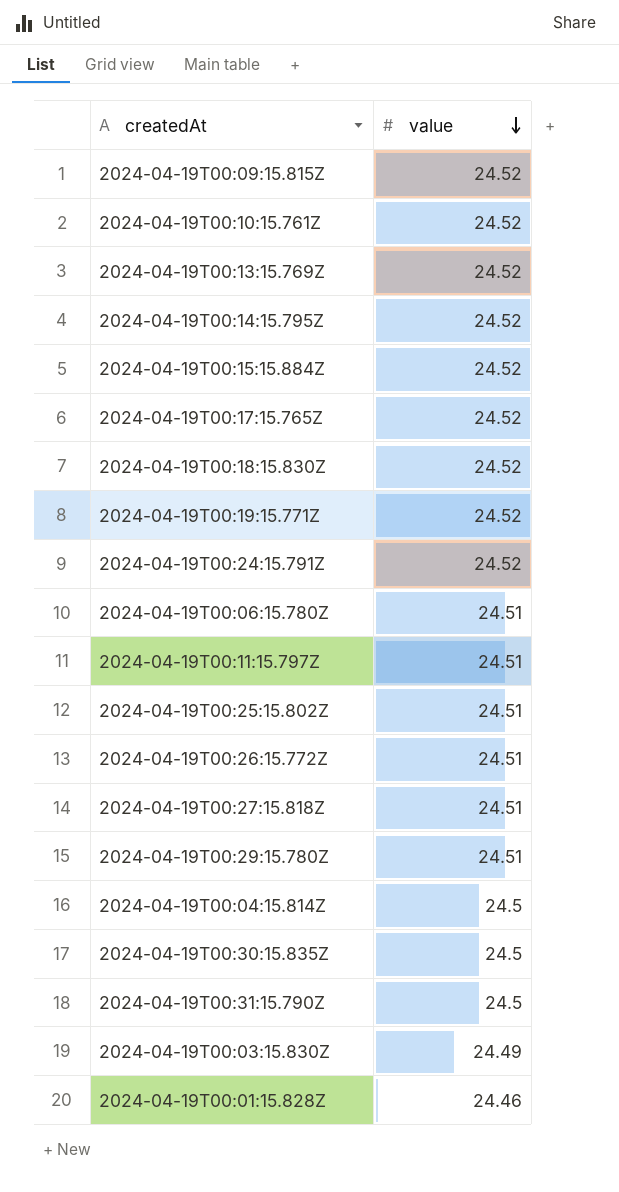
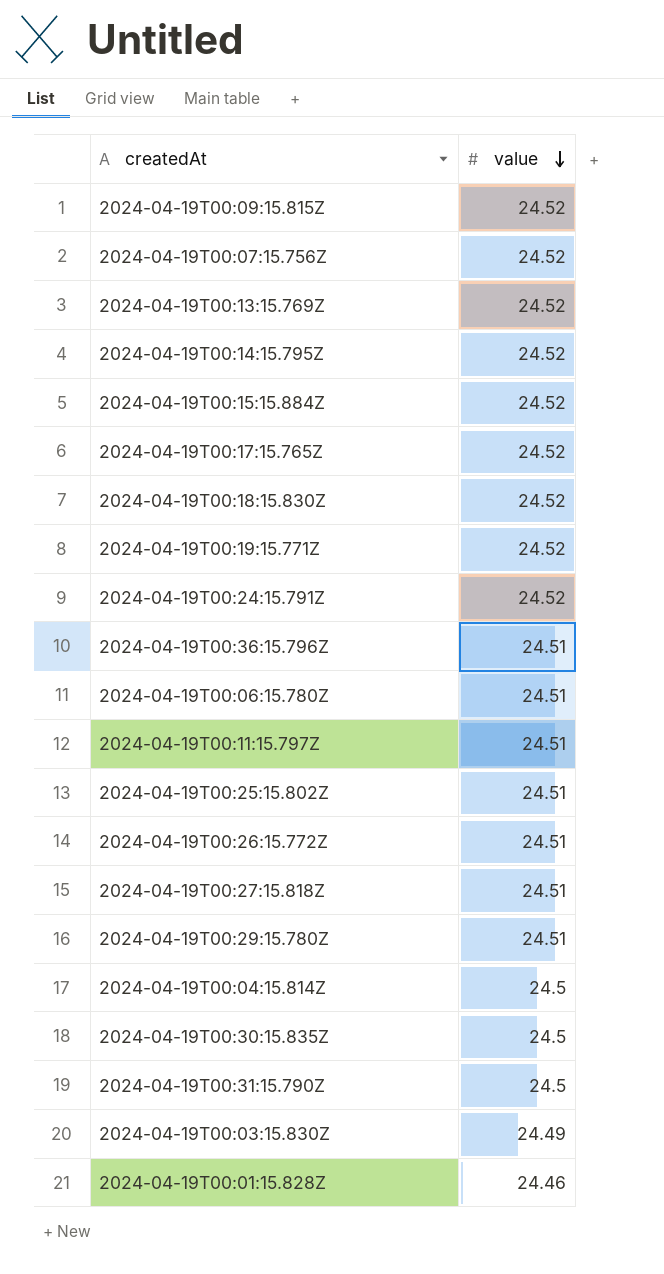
row 2024-04-19T00:10:15.761Z: 24.52 -> none
row 2024-04-19T00:07:15.756Z: none -> 24.52
row 2024-04-19T00:36:15.796Z: none -> 24.51

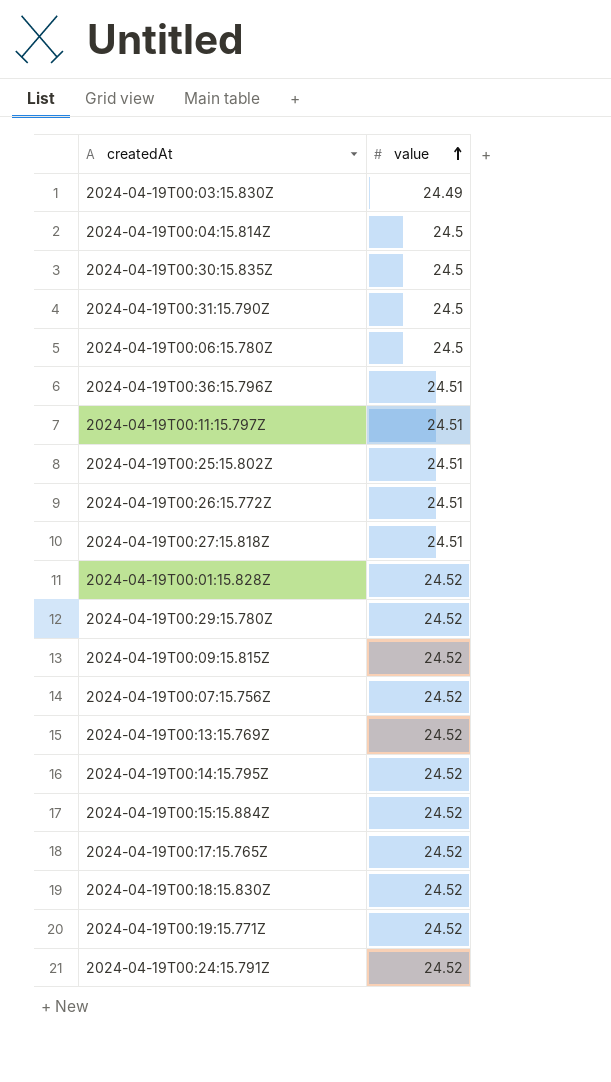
row order: value descending -> value ascending
2024-04-19T00:06:15.780Z | value: 24.51 -> 24.5
2024-04-19T00:01:15.828Z | value: 24.46 -> 24.52
2024-04-19T00:29:15.780Z | value: 24.51 -> 24.52

